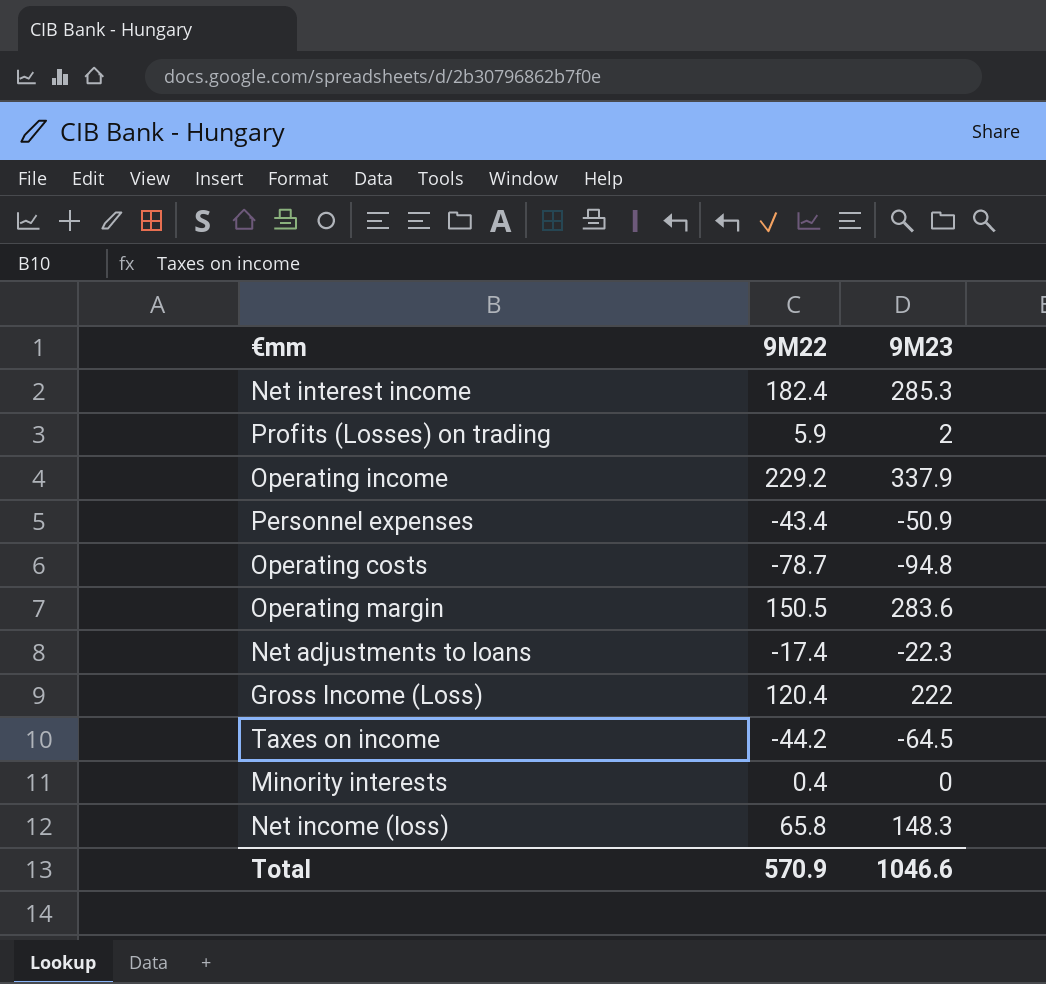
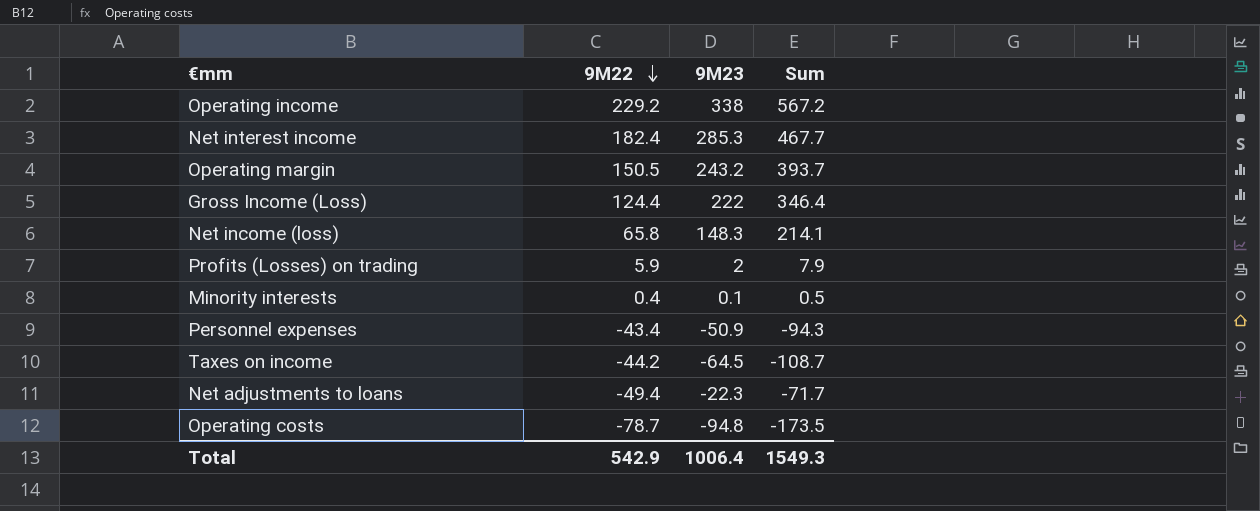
row order: none -> 9M22 descending
column Sum | formula: none -> [9M22] + [9M23]
Operating income | 9M23: 337.9 -> 338
Operating margin | 9M23: 283.6 -> 243.2
Gross Income (Loss) | 9M22: 120.4 -> 124.4
Minority interests | 9M23: 0 -> 0.1
Net adjustments to loans | 9M22: -17.4 -> -49.4
Total | 9M22: 570.9 -> 542.9
Total | 9M23: 1046.6 -> 1006.4

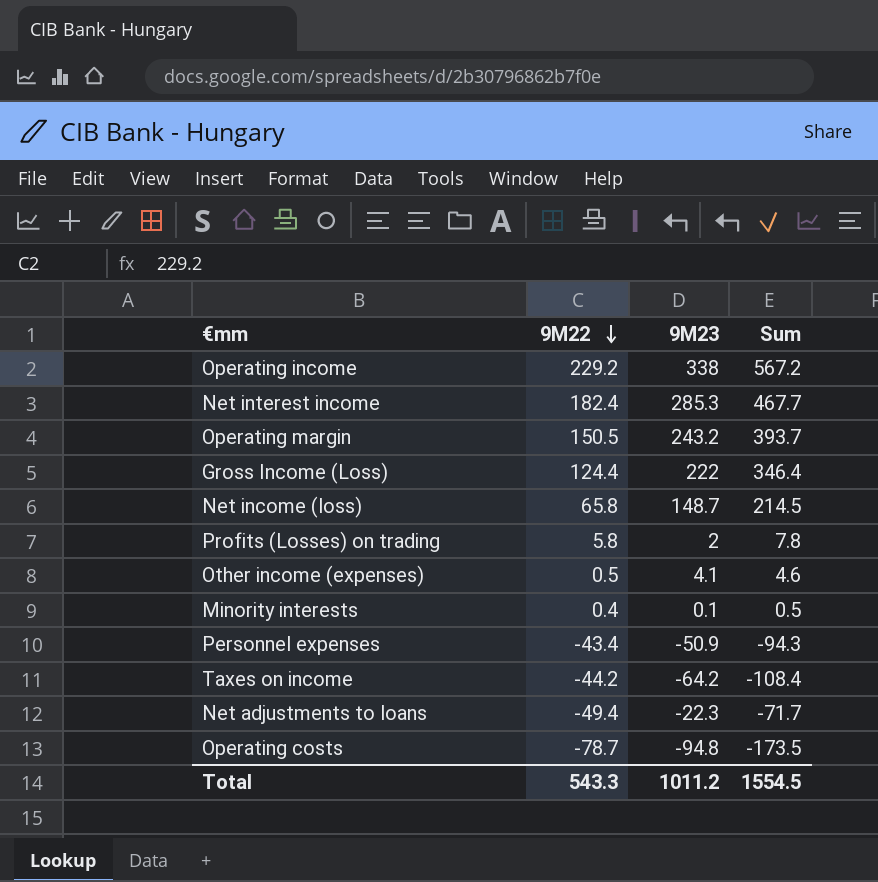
Net income (loss) | 9M23: 148.3 -> 148.7
Net income (loss) | Sum: 214.1 -> 214.5
Profits (Losses) on trading | 9M22: 5.9 -> 5.8
Profits (Losses) on trading | Sum: 7.9 -> 7.8
row Other income (expenses): none -> 0.5 | 4.1 | 4.6
Taxes on income | 9M23: -64.5 -> -64.2
Taxes on income | Sum: -108.7 -> -108.4
Total | 9M22: 542.9 -> 543.3
Total | 9M23: 1006.4 -> 1011.2
Total | Sum: 1549.3 -> 1554.5

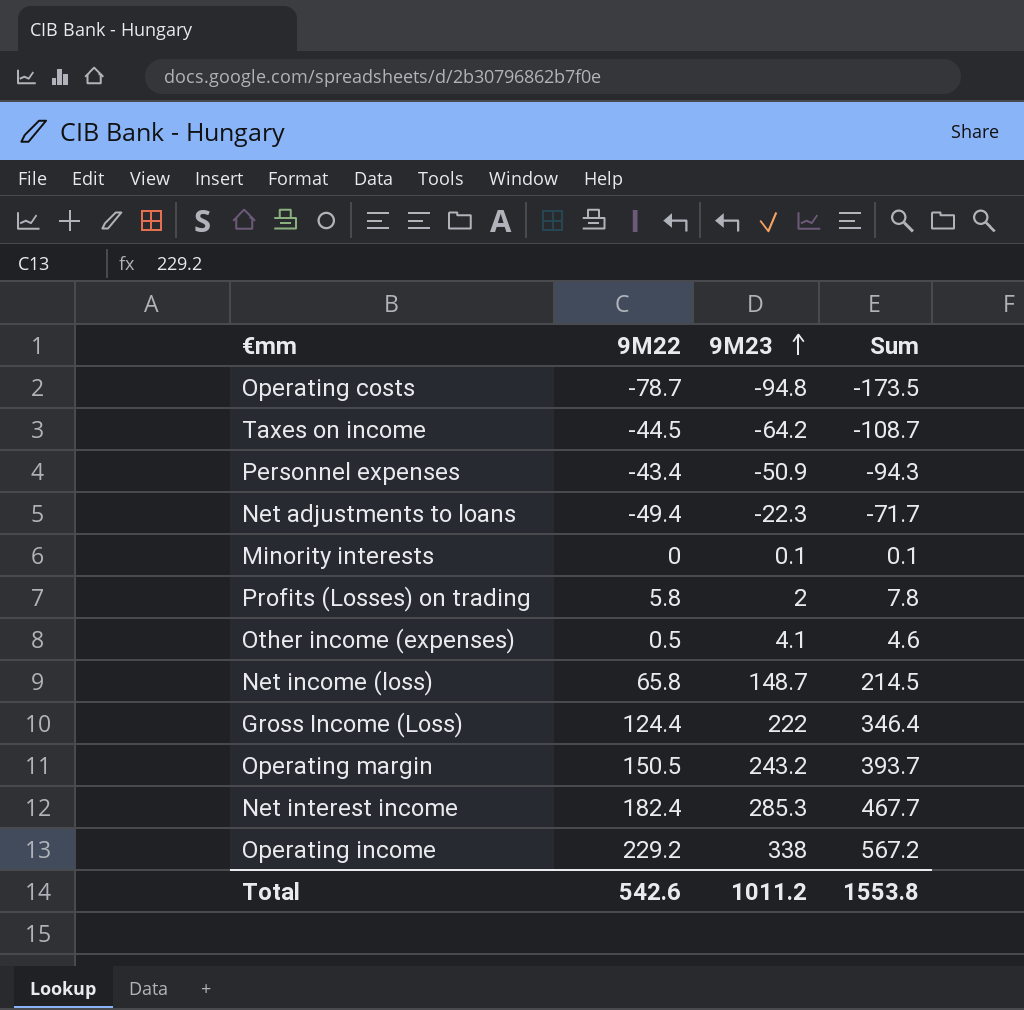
row order: 9M22 descending -> 9M23 ascending
Taxes on income | 9M22: -44.2 -> -44.5
Taxes on income | Sum: -108.4 -> -108.7
Minority interests | 9M22: 0.4 -> 0
Minority interests | Sum: 0.5 -> 0.1
Total | 9M22: 543.3 -> 542.6
Total | Sum: 1554.5 -> 1553.8

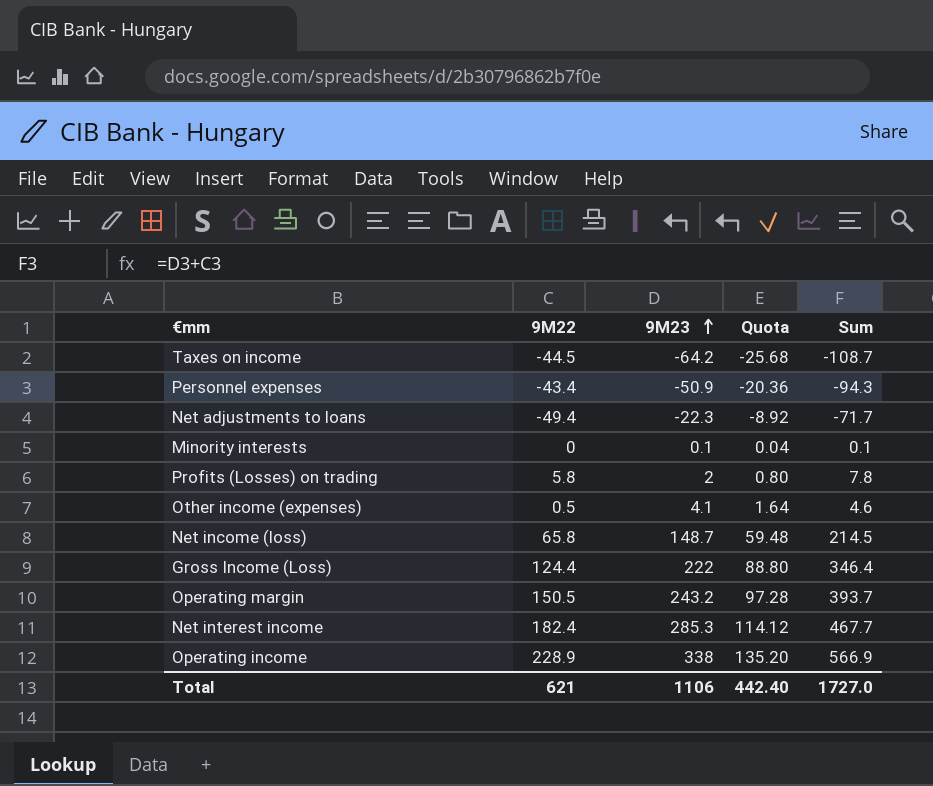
column Quota | formula: none -> [9M23] * 0.4
row Operating costs: -78.7 | -94.8 | -173.5 -> none
Operating income | 9M22: 229.2 -> 228.9
Operating income | Sum: 567.2 -> 566.9
Total | 9M22: 542.6 -> 621
Total | 9M23: 1011.2 -> 1106
Total | Sum: 1553.8 -> 1727.0

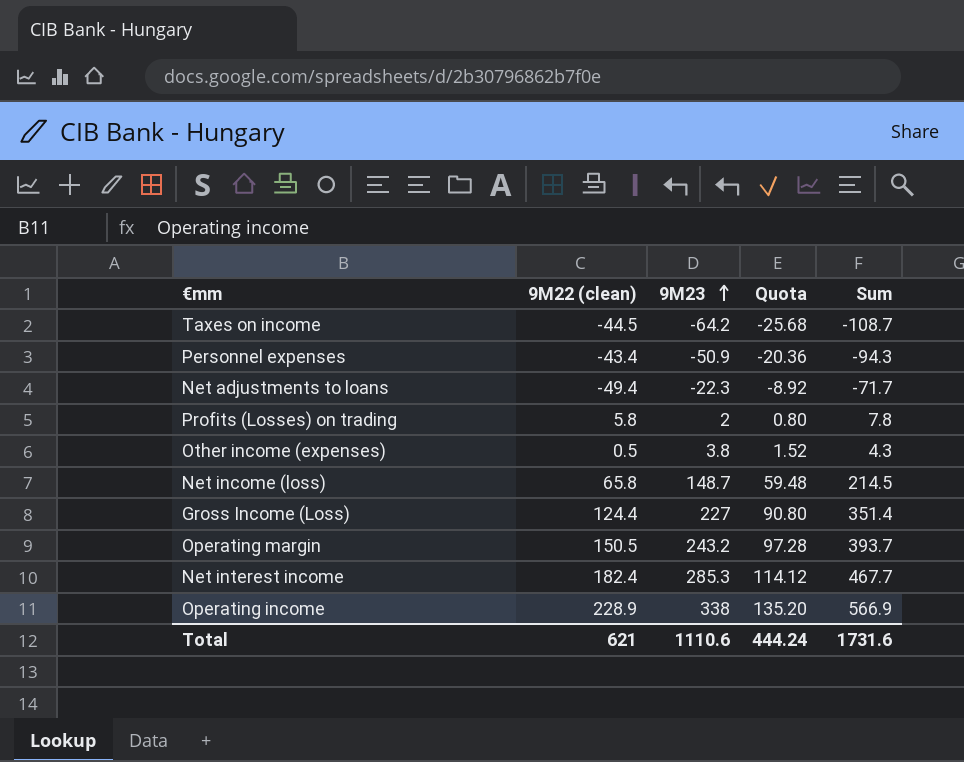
column name: 9M22 -> 9M22 (clean)
row Minority interests: 0 | 0.1 | 0.04 | 0.1 -> none
Other income (expenses) | 9M23: 4.1 -> 3.8
Other income (expenses) | Quota: 1.64 -> 1.52
Other income (expenses) | Sum: 4.6 -> 4.3
Gross Income (Loss) | 9M23: 222 -> 227
Gross Income (Loss) | Quota: 88.80 -> 90.80
Gross Income (Loss) | Sum: 346.4 -> 351.4
Total | 9M23: 1106 -> 1110.6
Total | Quota: 442.40 -> 444.24
Total | Sum: 1727.0 -> 1731.6

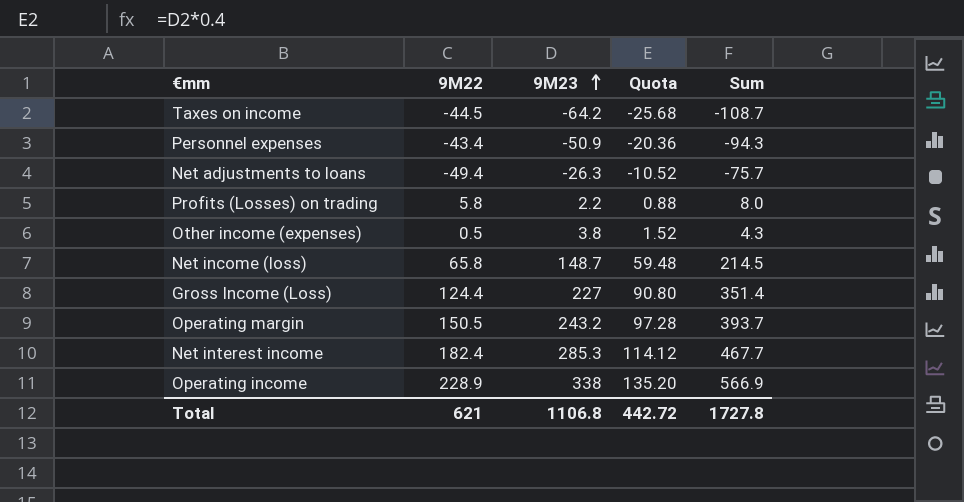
column name: 9M22 (clean) -> 9M22
Net adjustments to loans | 9M23: -22.3 -> -26.3
Net adjustments to loans | Quota: -8.92 -> -10.52
Net adjustments to loans | Sum: -71.7 -> -75.7
Profits (Losses) on trading | 9M23: 2 -> 2.2
Profits (Losses) on trading | Quota: 0.80 -> 0.88
Profits (Losses) on trading | Sum: 7.8 -> 8.0
Total | 9M23: 1110.6 -> 1106.8
Total | Quota: 444.24 -> 442.72
Total | Sum: 1731.6 -> 1727.8

